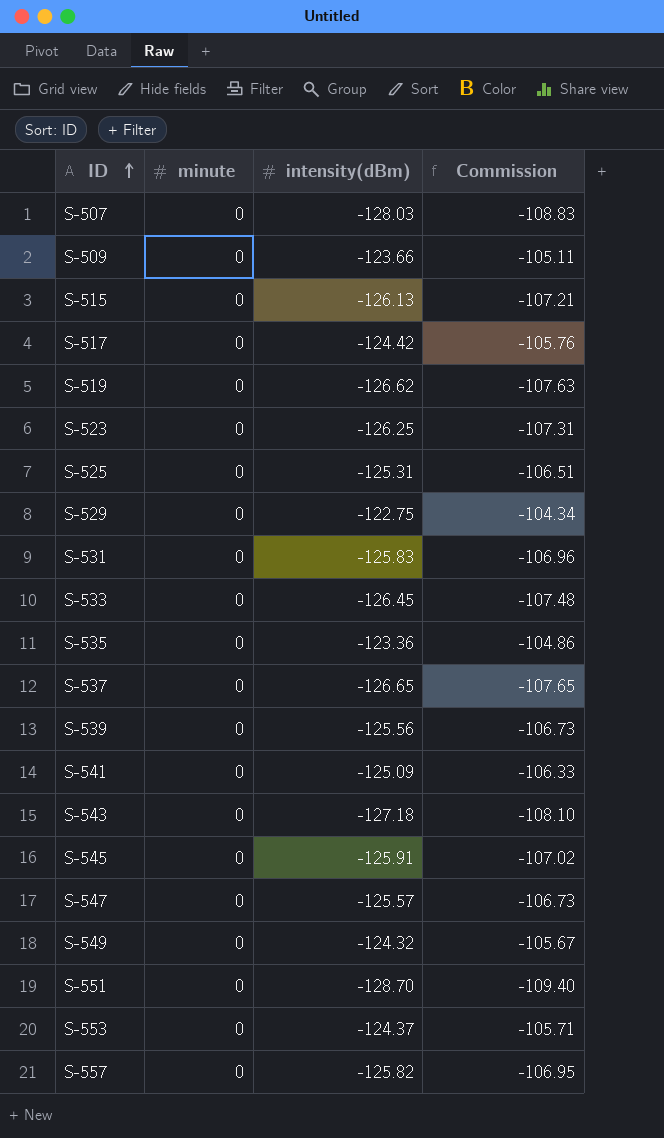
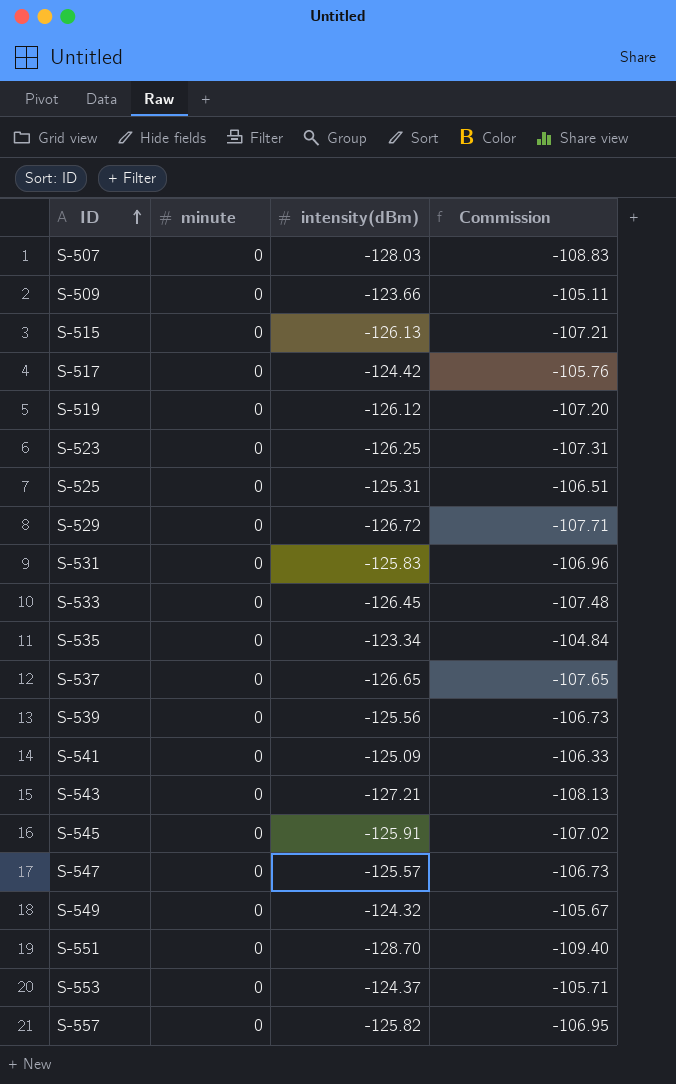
S-519 | intensity(dBm): -126.62 -> -126.12
S-519 | Commission: -107.63 -> -107.20
S-529 | intensity(dBm): -122.75 -> -126.72
S-529 | Commission: -104.34 -> -107.71
S-535 | intensity(dBm): -123.36 -> -123.34
S-535 | Commission: -104.86 -> -104.84
S-543 | intensity(dBm): -127.18 -> -127.21
S-543 | Commission: -108.10 -> -108.13

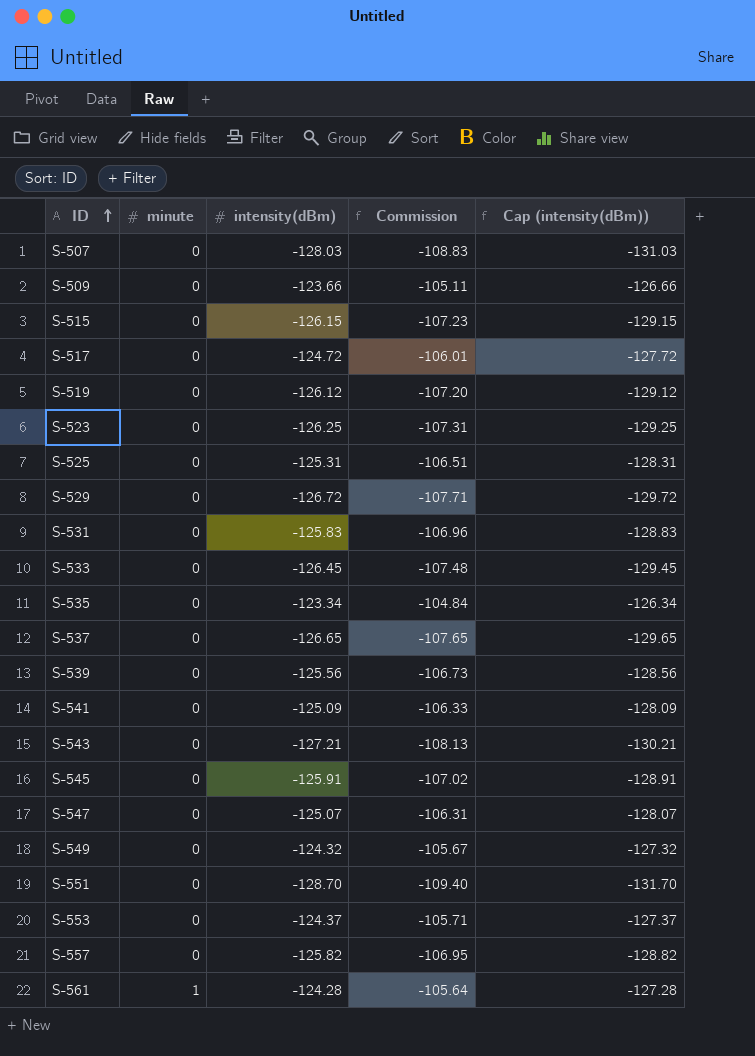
column Cap (intensity(dBm)) | formula: none -> [intensity(dBm)] - 3
S-515 | intensity(dBm): -126.13 -> -126.15
S-515 | Commission: -107.21 -> -107.23
S-517 | intensity(dBm): -124.42 -> -124.72
S-517 | Commission: -105.76 -> -106.01
S-547 | intensity(dBm): -125.57 -> -125.07
S-547 | Commission: -106.73 -> -106.31
row S-561: none -> 1 | -124.28 | -105.64 | -127.28

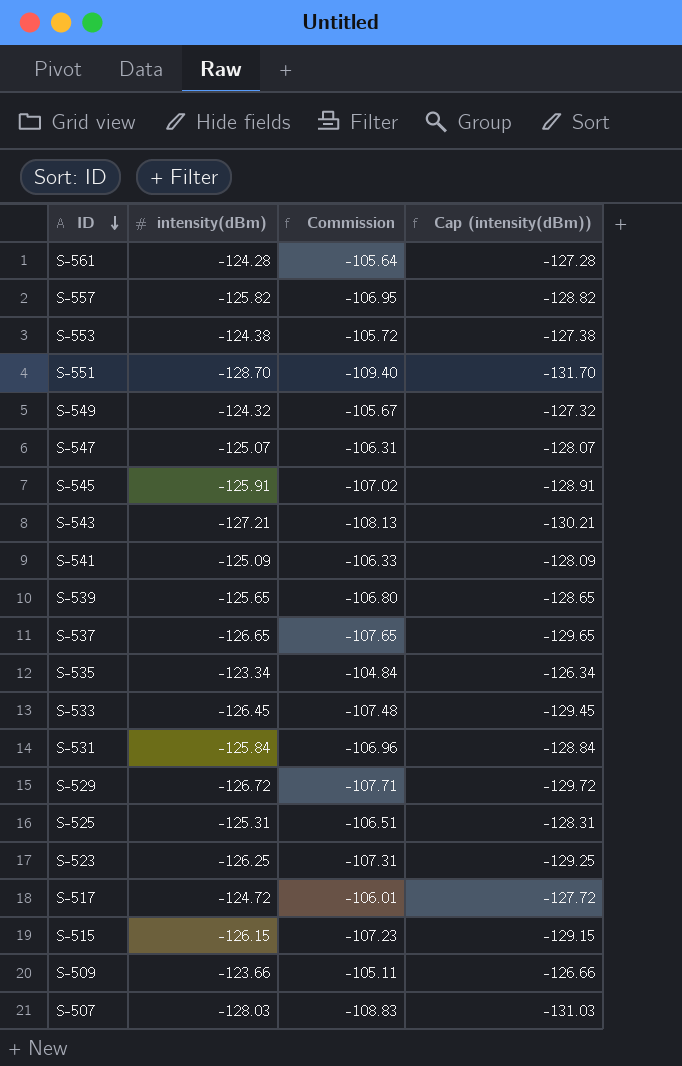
row order: ID ascending -> ID descending
column minute | position: 2 -> none
row S-519: 0 | -126.12 | -107.20 | -129.12 -> none
S-553 | intensity(dBm): -124.37 -> -124.38
S-553 | Commission: -105.71 -> -105.72
S-553 | Cap (intensity(dBm)): -127.37 -> -127.38
S-539 | intensity(dBm): -125.56 -> -125.65
S-539 | Commission: -106.73 -> -106.80
S-539 | Cap (intensity(dBm)): -128.56 -> -128.65
S-531 | intensity(dBm): -125.83 -> -125.84
S-531 | Cap (intensity(dBm)): -128.83 -> -128.84

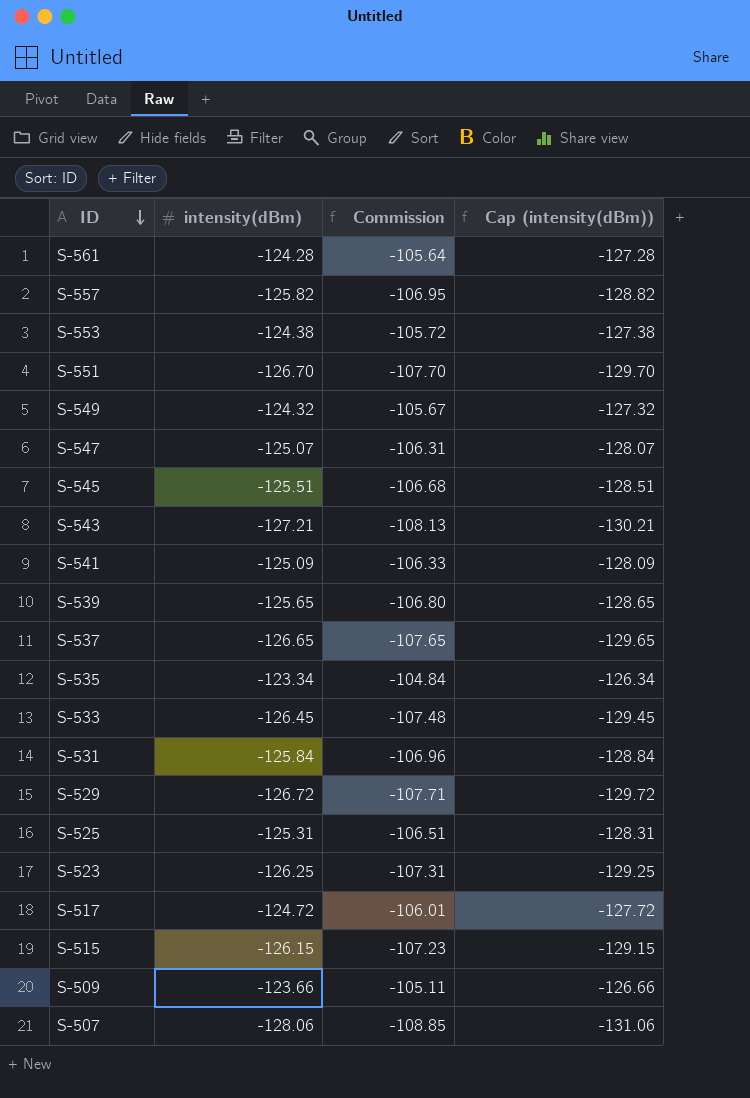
S-551 | intensity(dBm): -128.70 -> -126.70
S-551 | Commission: -109.40 -> -107.70
S-551 | Cap (intensity(dBm)): -131.70 -> -129.70
S-545 | intensity(dBm): -125.91 -> -125.51
S-545 | Commission: -107.02 -> -106.68
S-545 | Cap (intensity(dBm)): -128.91 -> -128.51
S-507 | intensity(dBm): -128.03 -> -128.06
S-507 | Commission: -108.83 -> -108.85
S-507 | Cap (intensity(dBm)): -131.03 -> -131.06

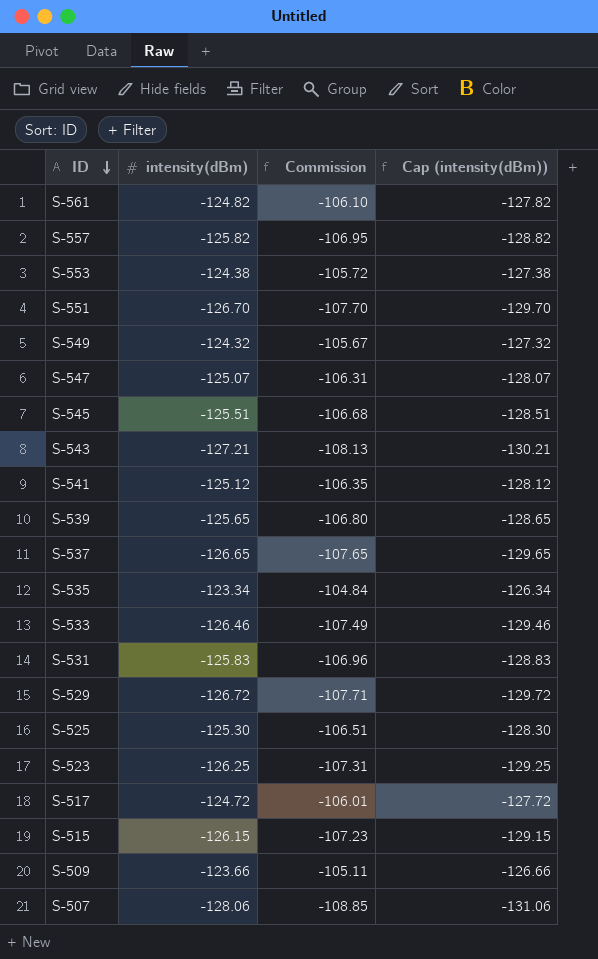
S-561 | intensity(dBm): -124.28 -> -124.82
S-561 | Commission: -105.64 -> -106.10
S-561 | Cap (intensity(dBm)): -127.28 -> -127.82
S-541 | intensity(dBm): -125.09 -> -125.12
S-541 | Commission: -106.33 -> -106.35
S-541 | Cap (intensity(dBm)): -128.09 -> -128.12
S-533 | intensity(dBm): -126.45 -> -126.46
S-533 | Commission: -107.48 -> -107.49
S-533 | Cap (intensity(dBm)): -129.45 -> -129.46
S-531 | intensity(dBm): -125.84 -> -125.83
S-531 | Cap (intensity(dBm)): -128.84 -> -128.83
S-525 | intensity(dBm): -125.31 -> -125.30
S-525 | Cap (intensity(dBm)): -128.31 -> -128.30

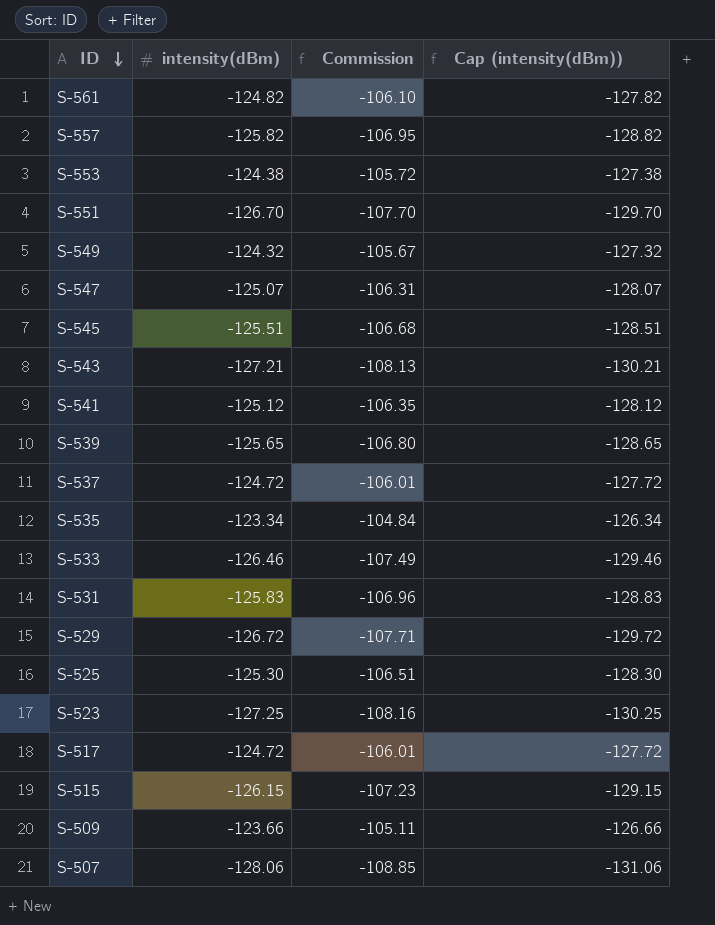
S-537 | intensity(dBm): -126.65 -> -124.72
S-537 | Commission: -107.65 -> -106.01
S-537 | Cap (intensity(dBm)): -129.65 -> -127.72
S-523 | intensity(dBm): -126.25 -> -127.25
S-523 | Commission: -107.31 -> -108.16
S-523 | Cap (intensity(dBm)): -129.25 -> -130.25

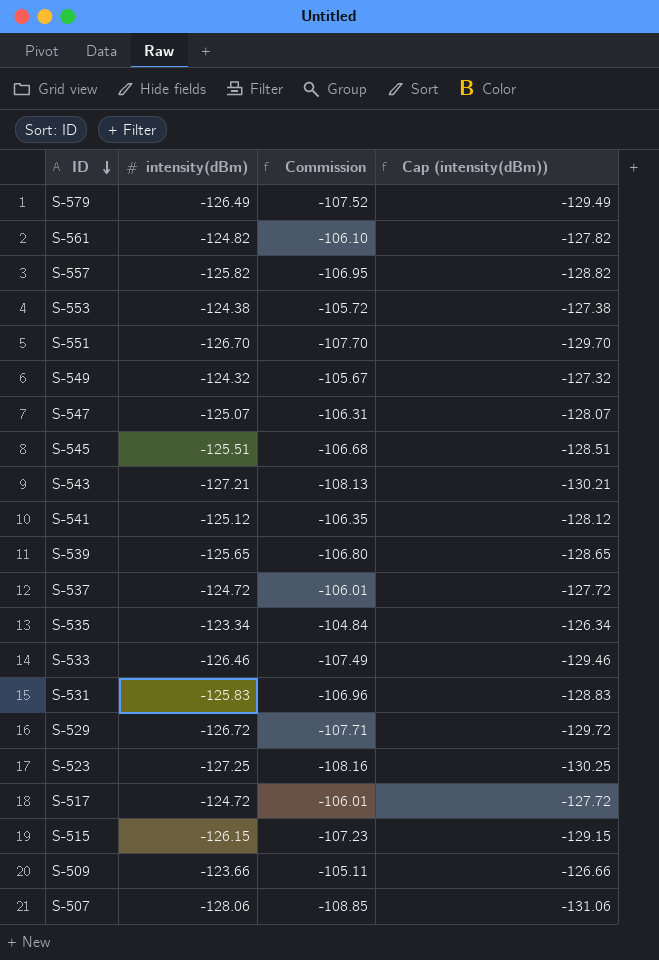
row S-525: -125.30 | -106.51 | -128.30 -> none
row S-579: none -> -126.49 | -107.52 | -129.49

